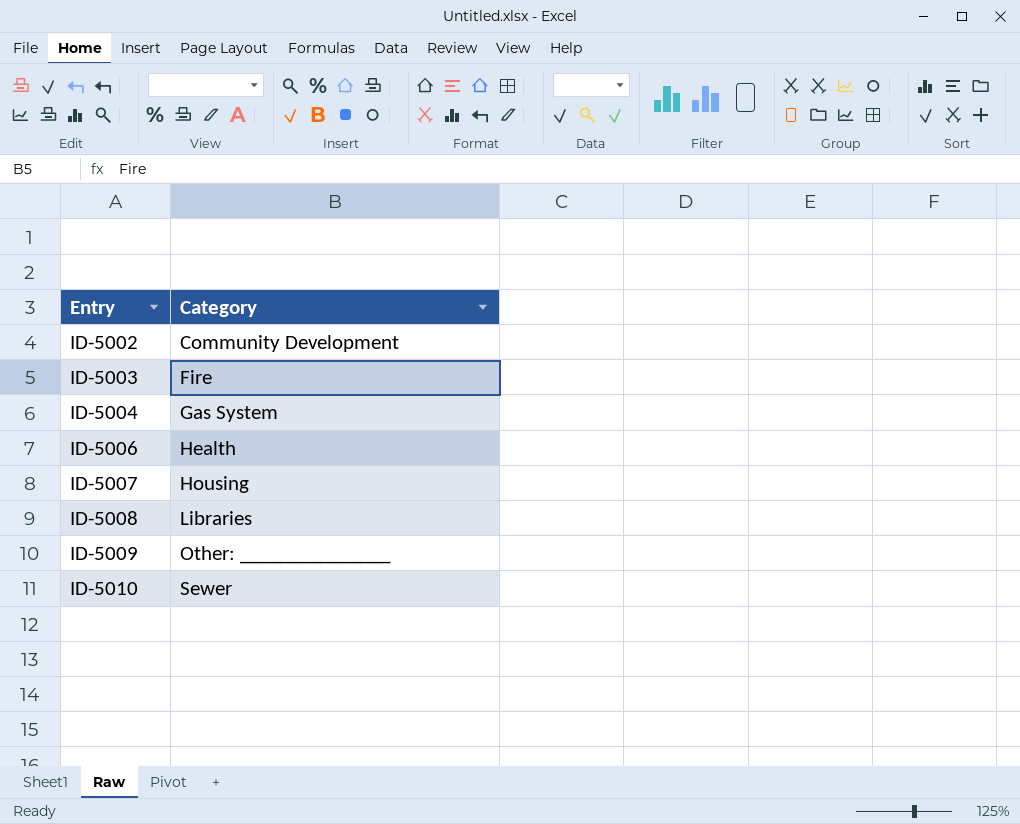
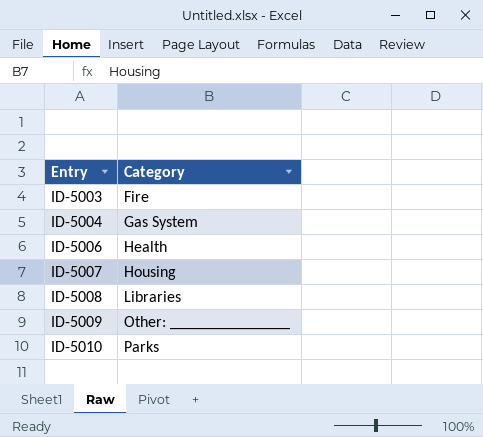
row ID-5002: Community Development -> none
ID-5010 | Category: Sewer -> Parks

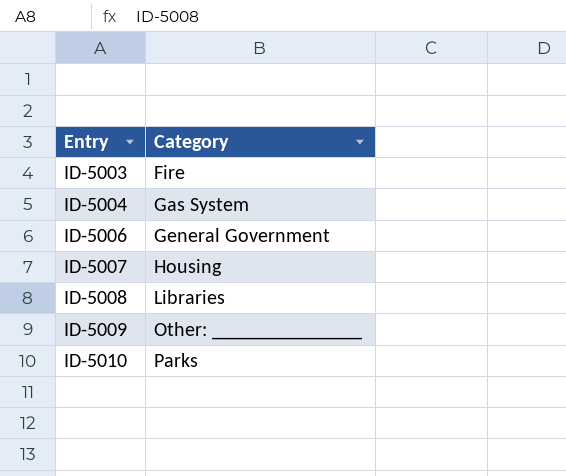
ID-5006 | Category: Health -> General Government

